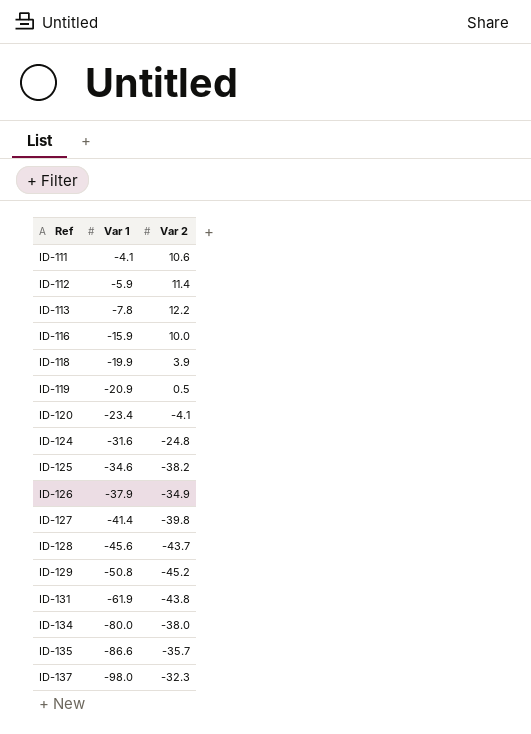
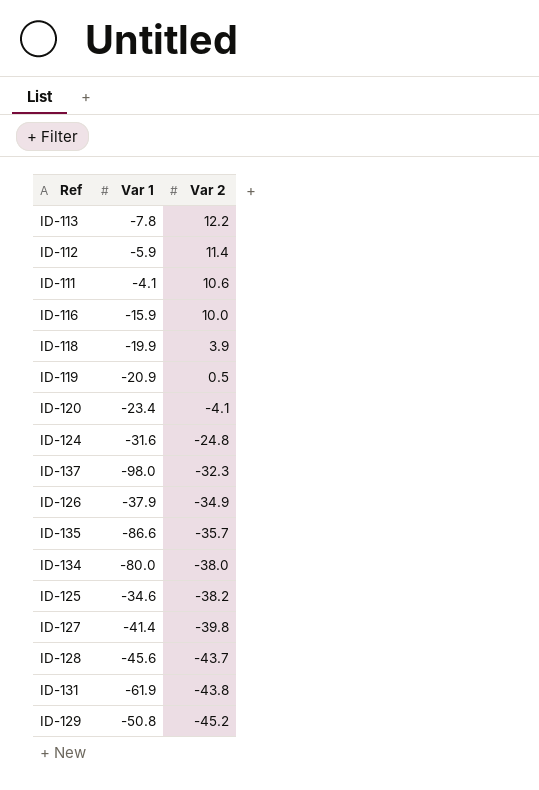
row order: Ref ascending -> Var 2 descending

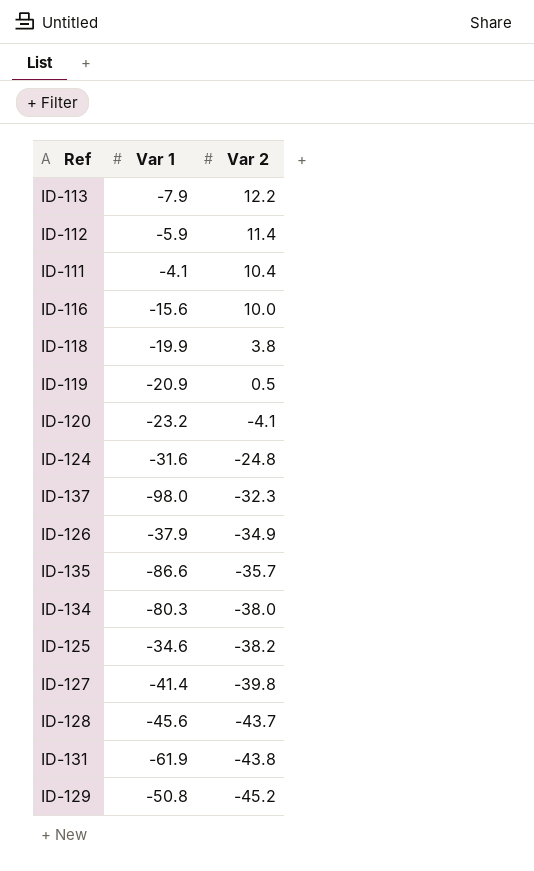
ID-113 | Var 1: -7.8 -> -7.9
ID-111 | Var 2: 10.6 -> 10.4
ID-116 | Var 1: -15.9 -> -15.6
ID-118 | Var 2: 3.9 -> 3.8
ID-120 | Var 1: -23.4 -> -23.2
ID-134 | Var 1: -80.0 -> -80.3

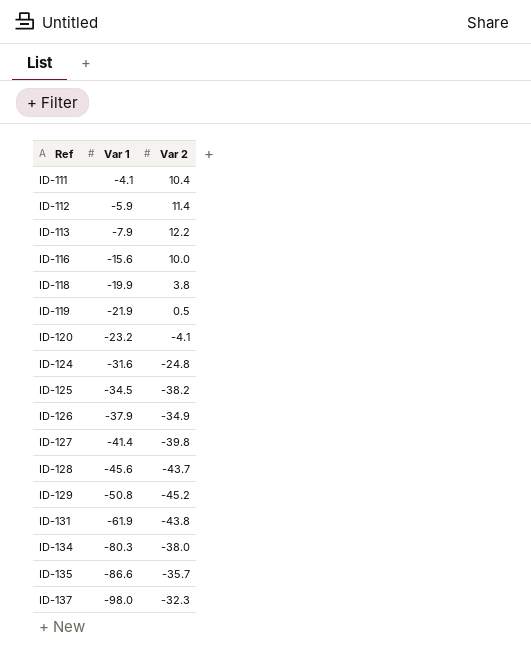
row order: Var 2 descending -> Ref ascending
ID-119 | Var 1: -20.9 -> -21.9
ID-125 | Var 1: -34.6 -> -34.5

